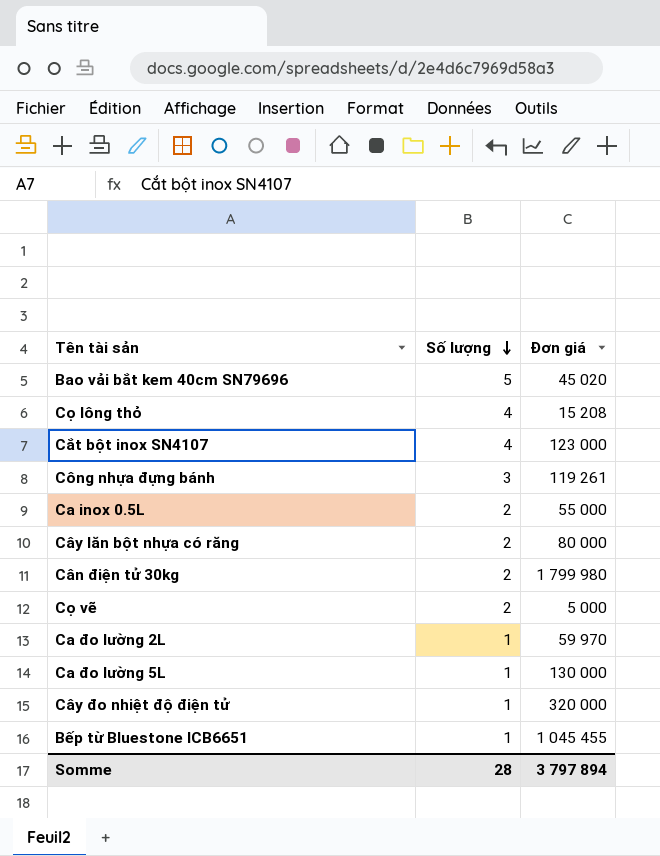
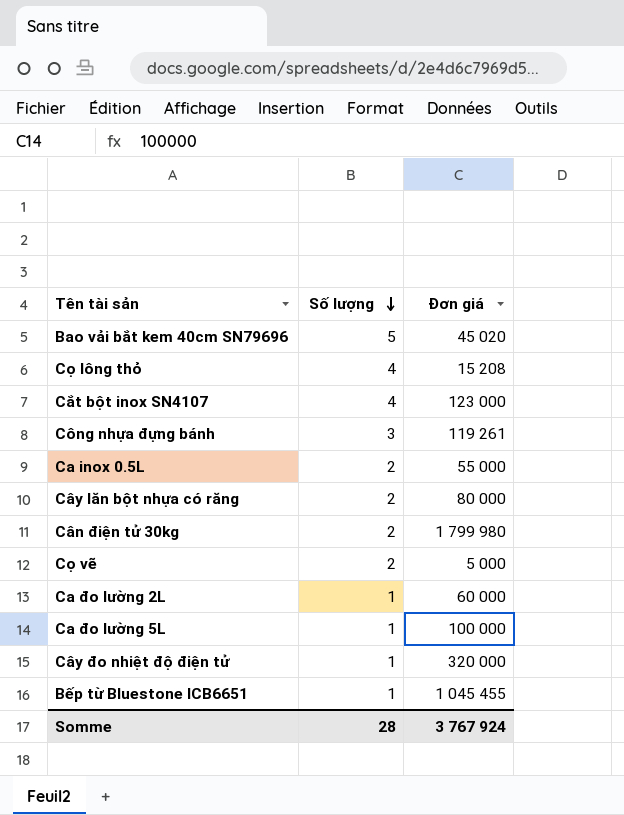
Ca đo lường 2L | Đơn giá: 59 970 -> 60 000
Ca đo lường 5L | Đơn giá: 130 000 -> 100 000
Somme | Đơn giá: 3 797 894 -> 3 767 924

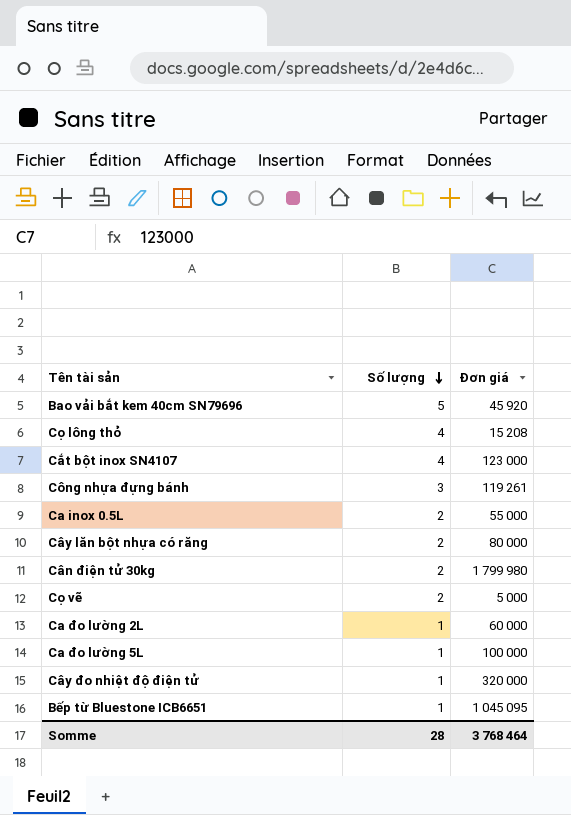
Bao vải bắt kem 40cm SN79696 | Đơn giá: 45 020 -> 45 920
Bếp từ Bluestone ICB6651 | Đơn giá: 1 045 455 -> 1 045 095
Somme | Đơn giá: 3 767 924 -> 3 768 464

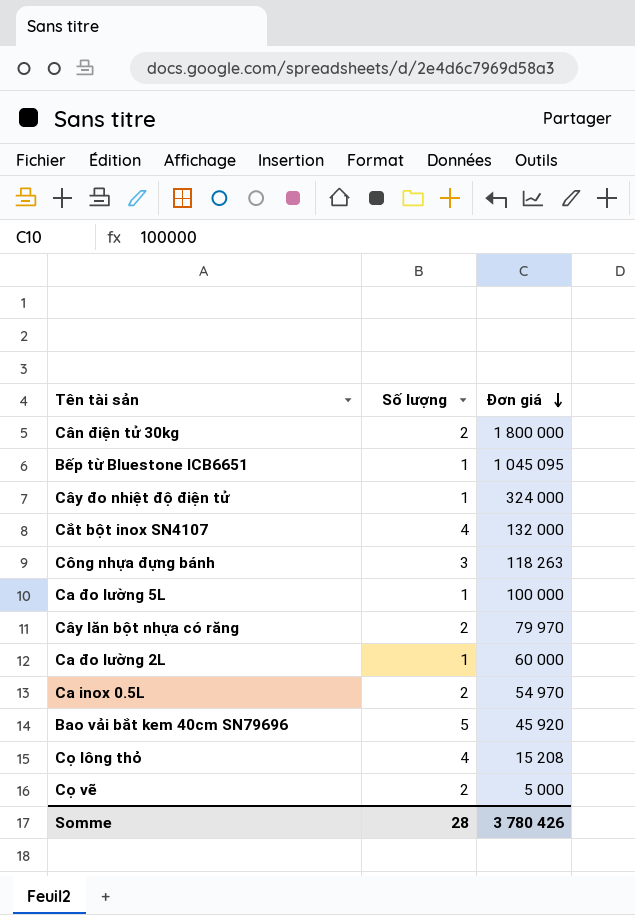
row order: Số lượng descending -> Đơn giá descending
Cân điện tử 30kg | Đơn giá: 1 799 980 -> 1 800 000
Cây đo nhiệt độ điện tử | Đơn giá: 320 000 -> 324 000
Cắt bột inox SN4107 | Đơn giá: 123 000 -> 132 000
Công nhựa đựng bánh | Đơn giá: 119 261 -> 118 263
Cây lăn bột nhựa có răng | Đơn giá: 80 000 -> 79 970
Ca inox 0.5L | Đơn giá: 55 000 -> 54 970
Somme | Đơn giá: 3 768 464 -> 3 780 426

